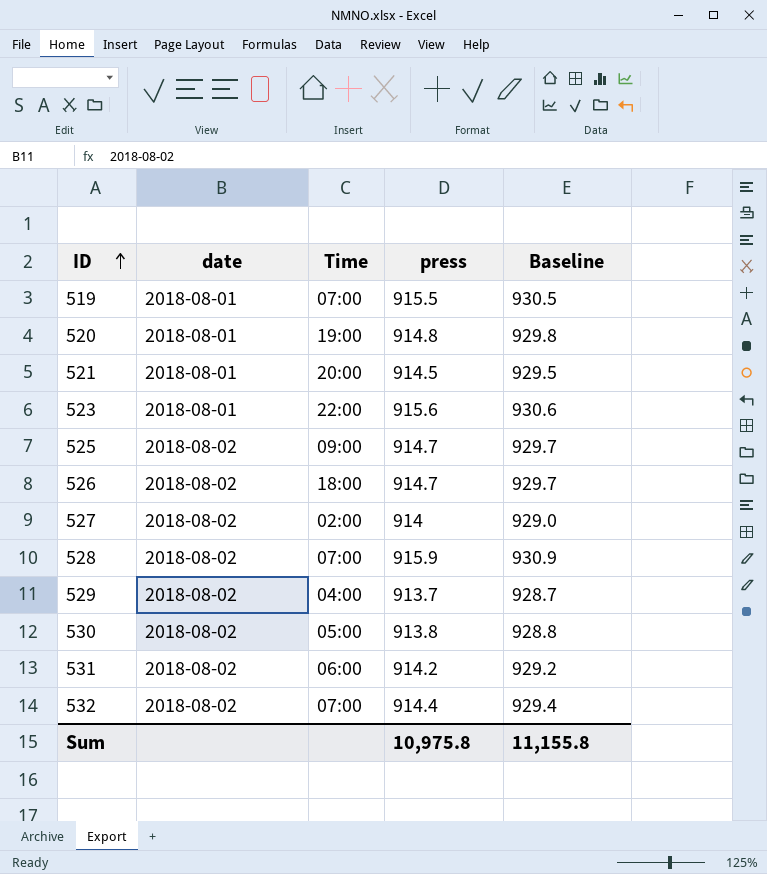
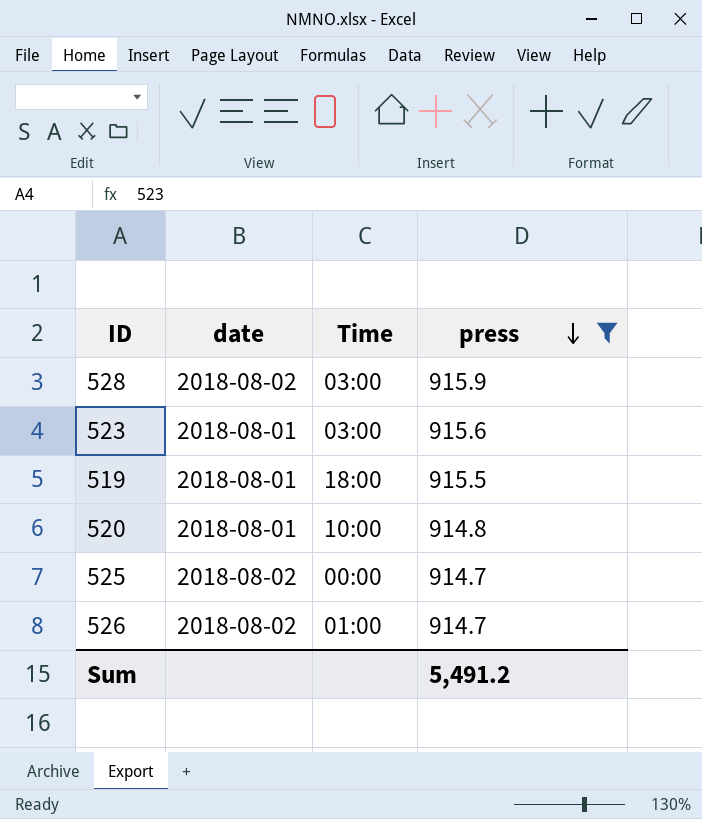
filter: none -> press >= 914.7
row order: ID ascending -> press descending
column Baseline | formula: [press] + 15 -> none
528 | Time: 07:00 -> 03:00
523 | Time: 22:00 -> 03:00
519 | Time: 07:00 -> 18:00
520 | Time: 19:00 -> 10:00
525 | Time: 09:00 -> 00:00
526 | Time: 18:00 -> 01:00
Sum | press: 10,975.8 -> 5,491.2

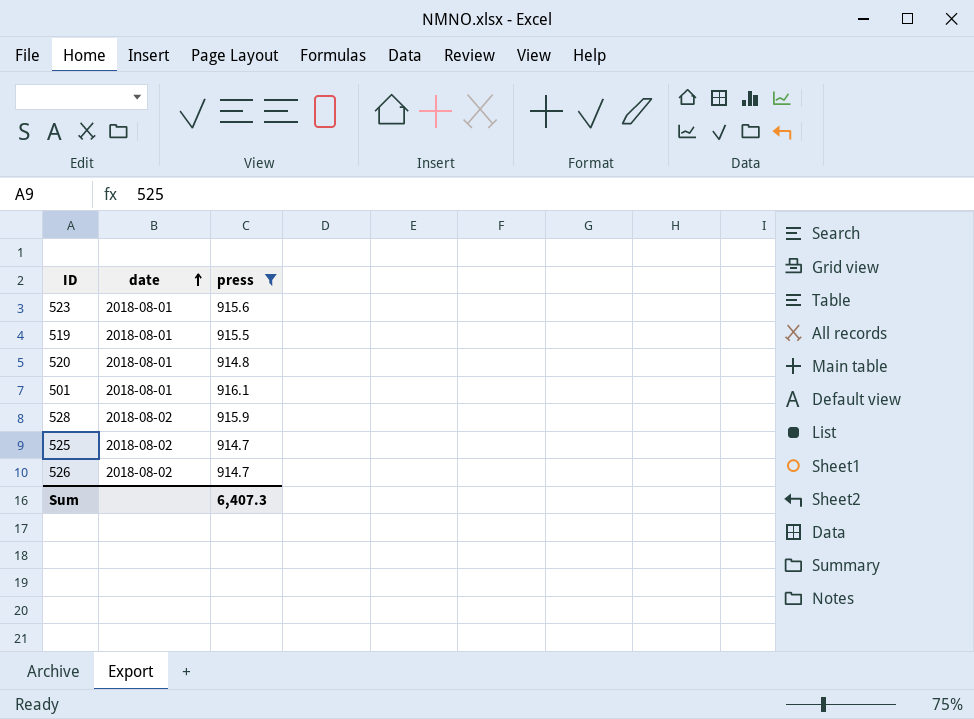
row order: press descending -> date ascending
column Time | position: 3 -> none
row 501: none -> 2018-08-01 | 916.1
Sum | press: 5,491.2 -> 6,407.3

